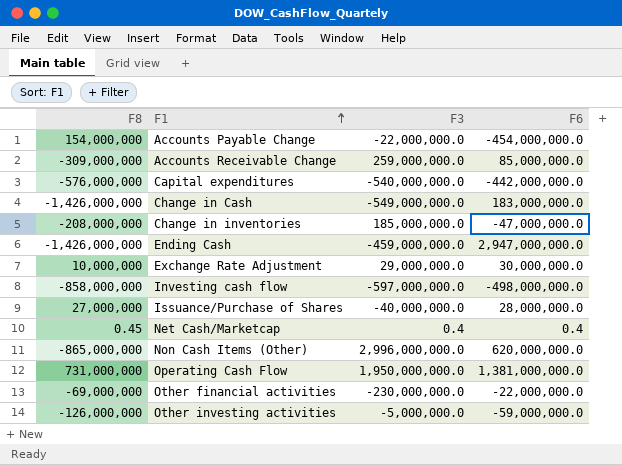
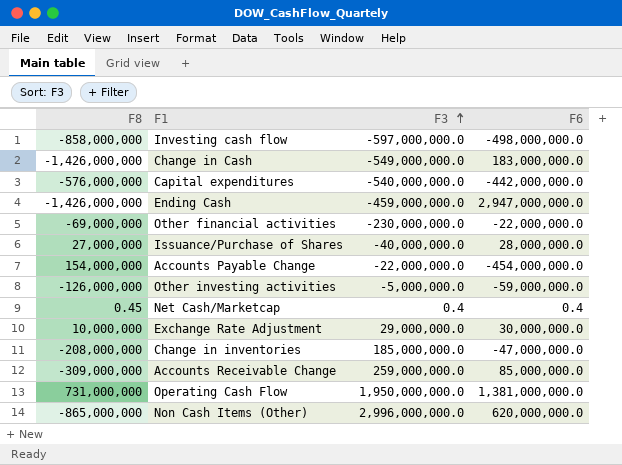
row order: F1 ascending -> F3 ascending

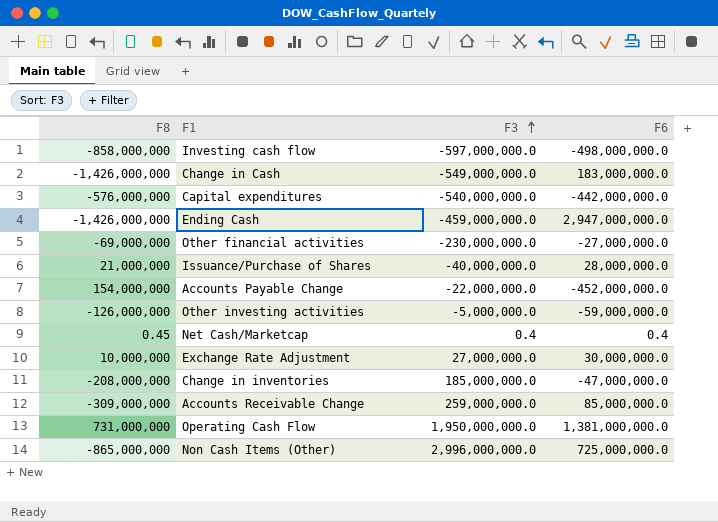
Other financial activities | F6: -22,000,000.0 -> -27,000,000.0
Issuance/Purchase of Shares | F8: 27,000,000 -> 21,000,000
Accounts Payable Change | F6: -454,000,000.0 -> -452,000,000.0
Exchange Rate Adjustment | F3: 29,000,000.0 -> 27,000,000.0
Non Cash Items (Other) | F6: 620,000,000.0 -> 725,000,000.0

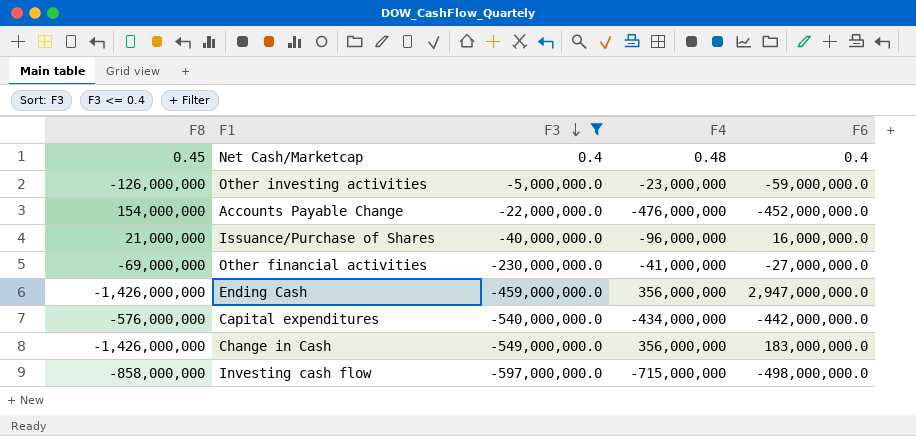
filter: none -> F3 <= 0.4
row order: F3 ascending -> F3 descending
column F4 | position: none -> 4
Issuance/Purchase of Shares | F6: 28,000,000.0 -> 16,000,000.0

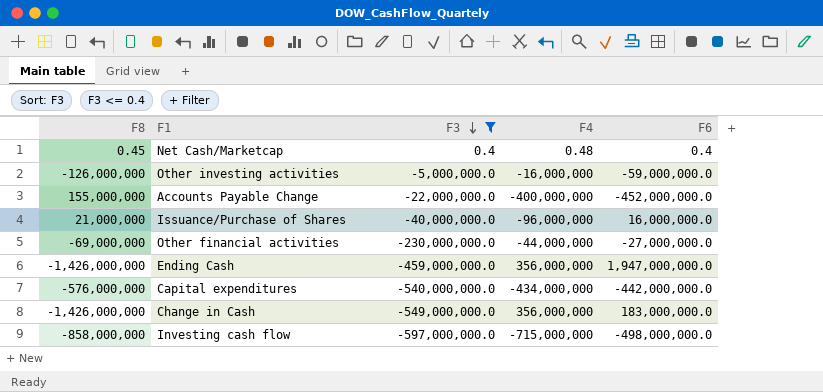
Other investing activities | F4: -23,000,000 -> -16,000,000
Accounts Payable Change | F8: 154,000,000 -> 155,000,000
Accounts Payable Change | F4: -476,000,000 -> -400,000,000
Other financial activities | F4: -41,000,000 -> -44,000,000
Ending Cash | F6: 2,947,000,000.0 -> 1,947,000,000.0

